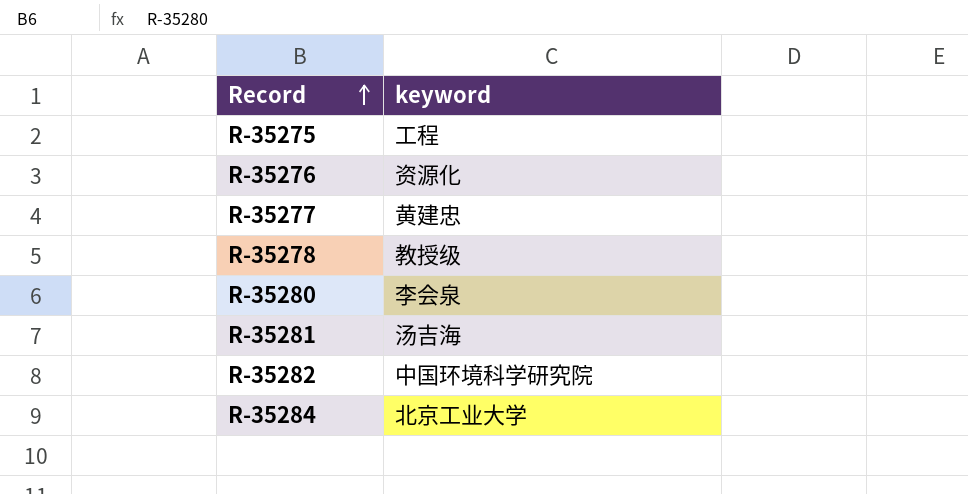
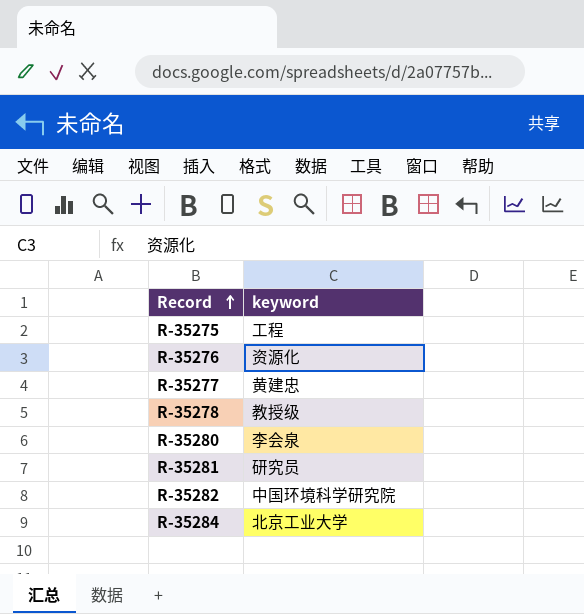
R-35281 | keyword: 汤吉海 -> 研究员

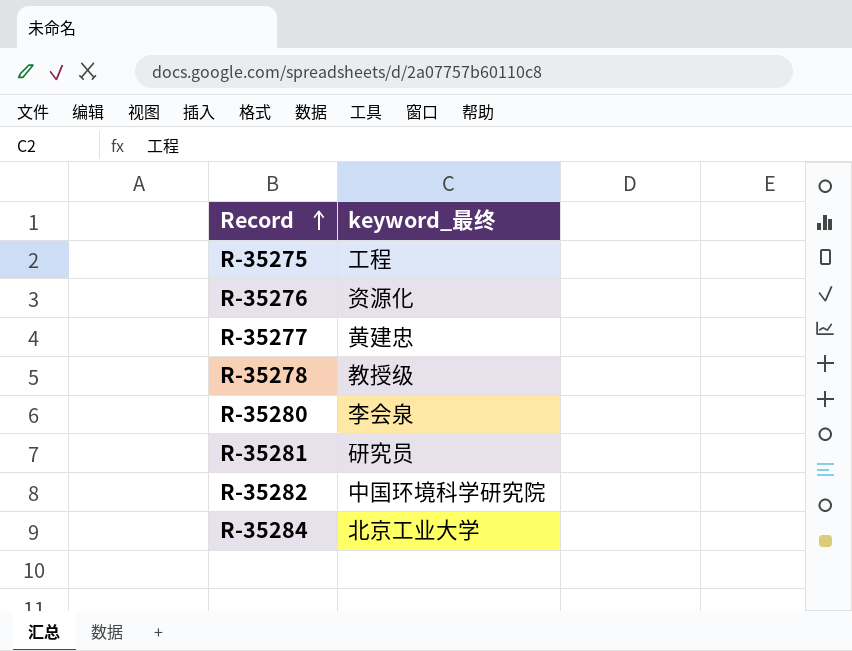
column name: keyword -> keyword_最终

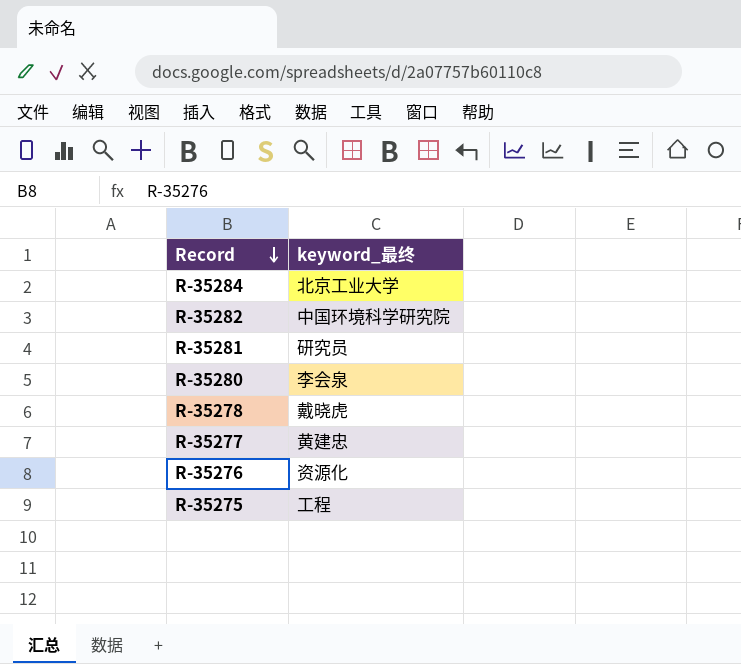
row order: Record ascending -> Record descending
R-35278 | keyword_最终: 教授级 -> 戴晓虎

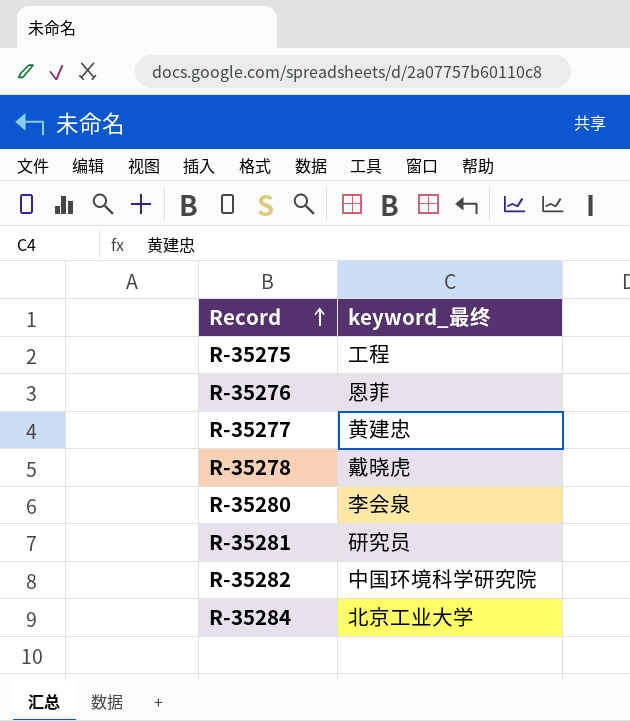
row order: Record descending -> Record ascending
R-35276 | keyword_最终: 资源化 -> 恩菲

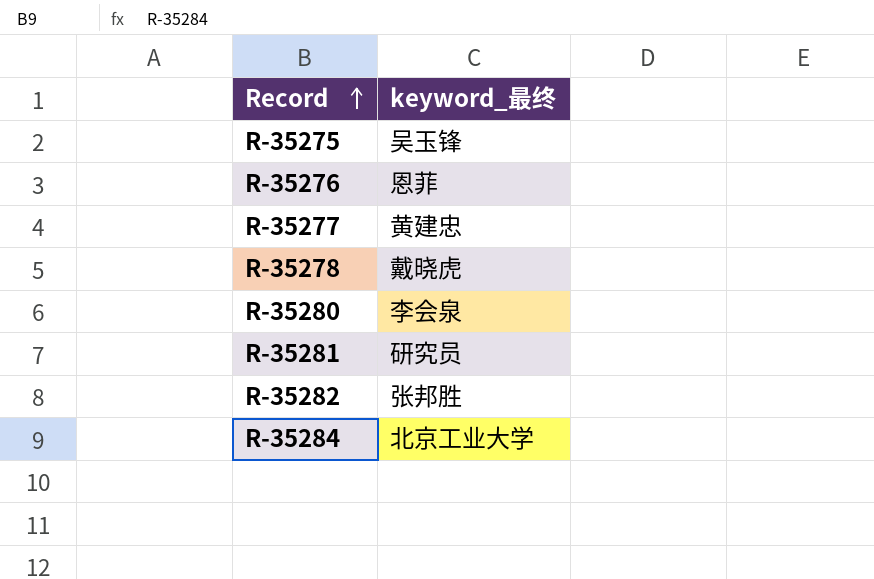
R-35275 | keyword_最终: 工程 -> 吴玉锋
R-35282 | keyword_最终: 中国环境科学研究院 -> 张邦胜

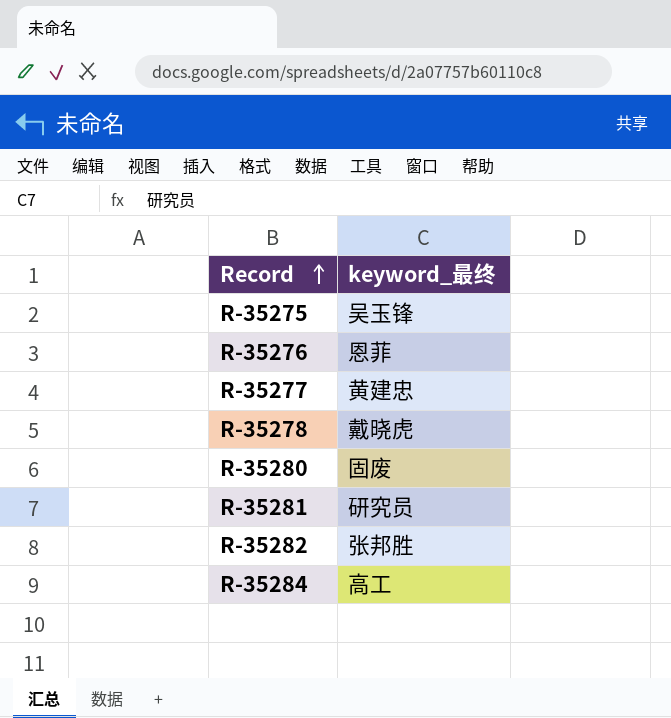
R-35280 | keyword_最终: 李会泉 -> 固废
R-35284 | keyword_最终: 北京工业大学 -> 高工

